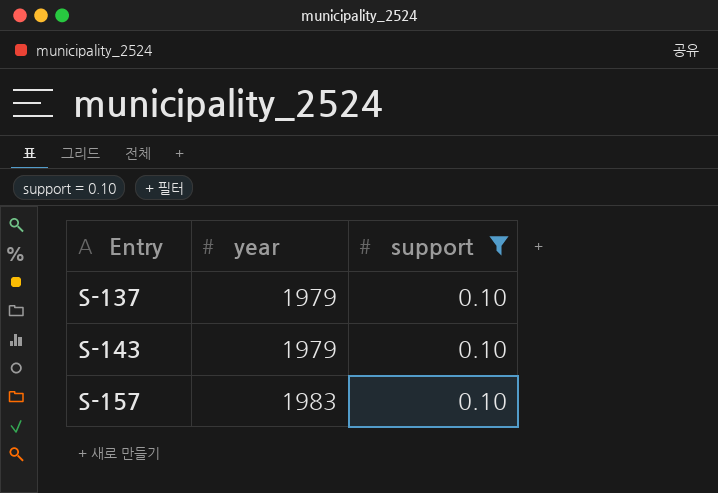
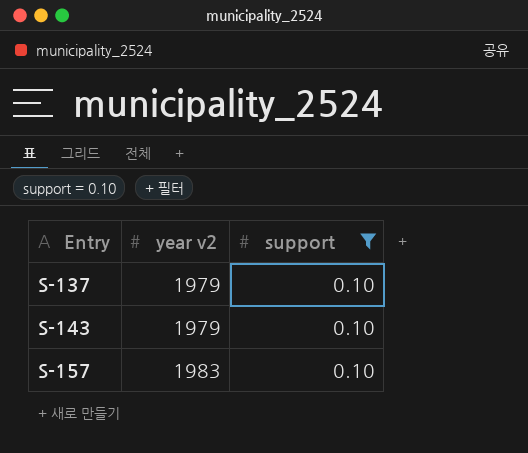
column name: year -> year v2

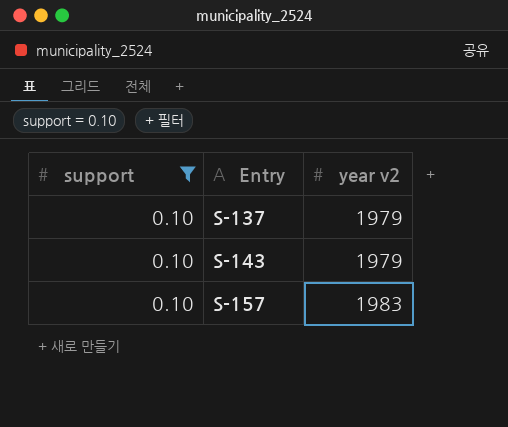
column support | position: 3 -> 1

